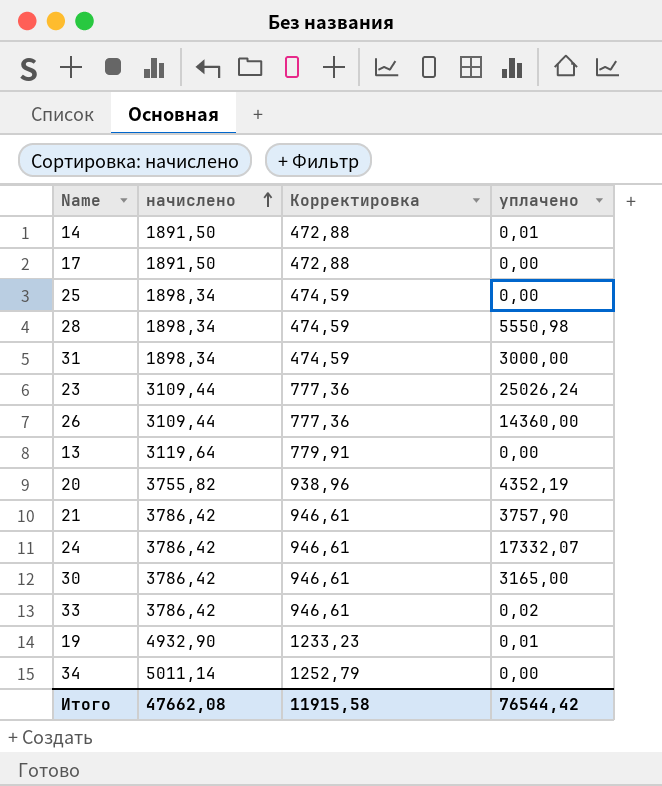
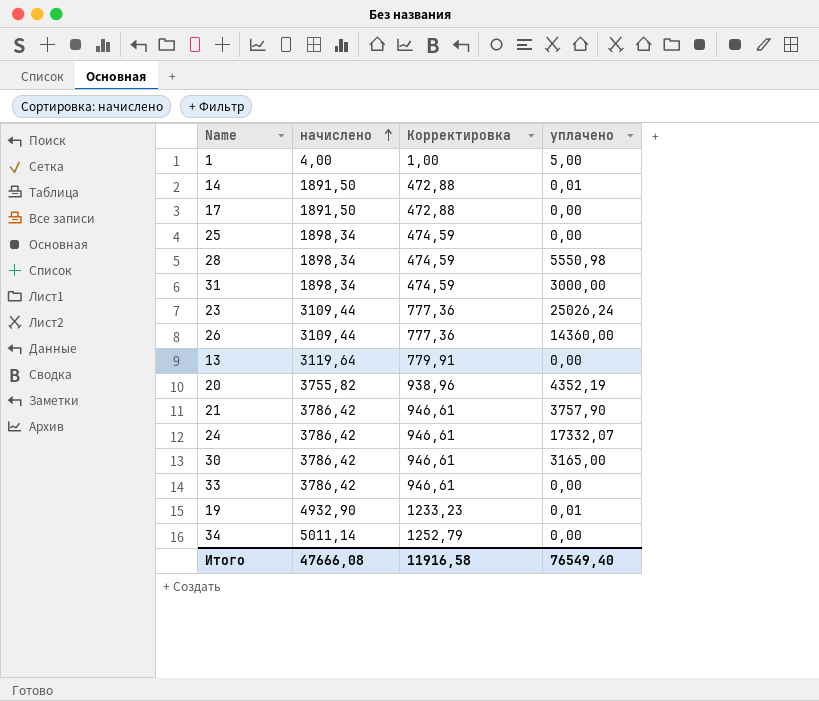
row 1: none -> 4,00 | 1,00 | 5,00
33 | уплачено: 0,02 -> 0,00
Итого | начислено: 47662,08 -> 47666,08
Итого | Корректировка: 11915,58 -> 11916,58
Итого | уплачено: 76544,42 -> 76549,40

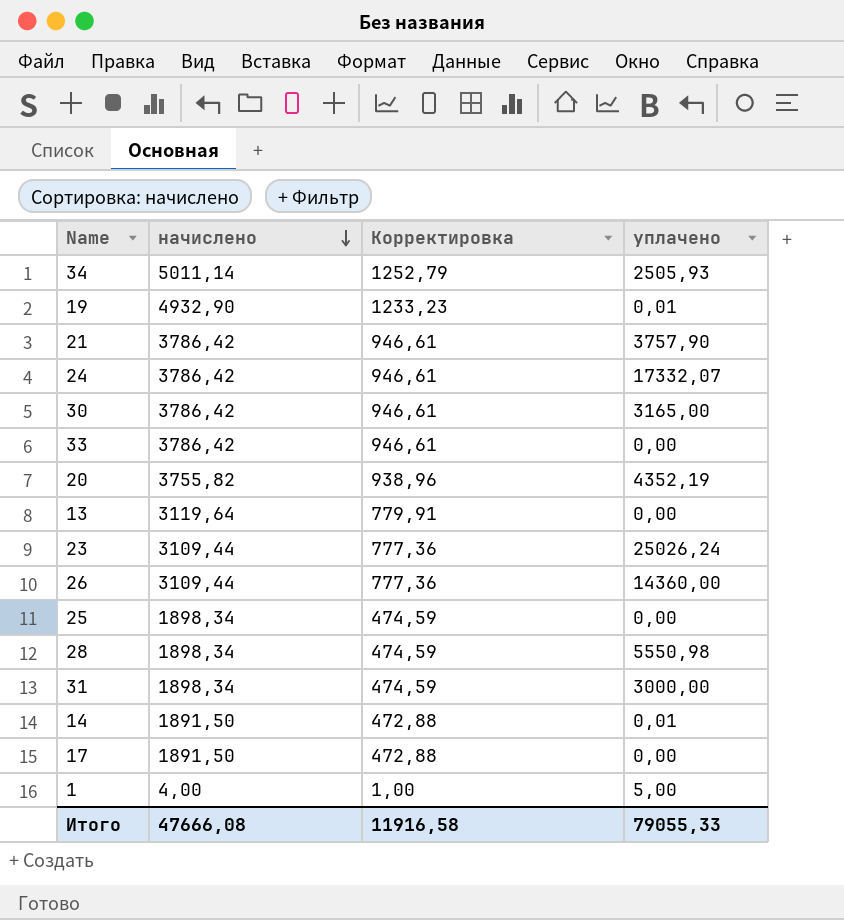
row order: начислено ascending -> начислено descending
34 | уплачено: 0,00 -> 2505,93
Итого | уплачено: 76549,40 -> 79055,33

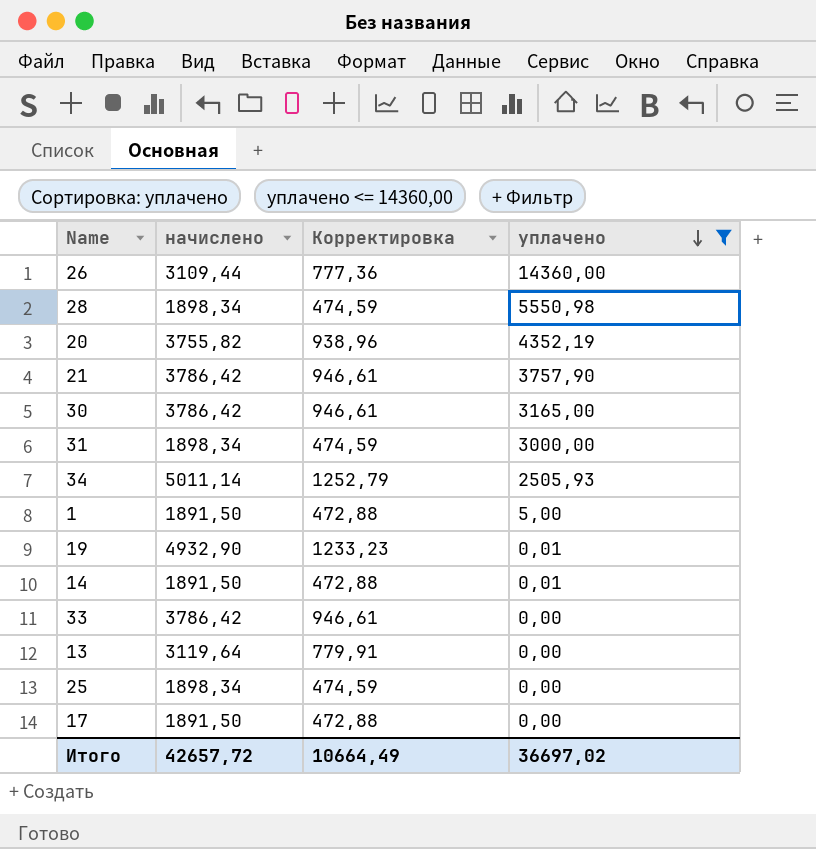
filter: none -> уплачено <= 14360,00
row order: начислено descending -> уплачено descending
1 | начислено: 4,00 -> 1891,50
1 | Корректировка: 1,00 -> 472,88
Итого | начислено: 47666,08 -> 42657,72
Итого | Корректировка: 11916,58 -> 10664,49
Итого | уплачено: 79055,33 -> 36697,02

